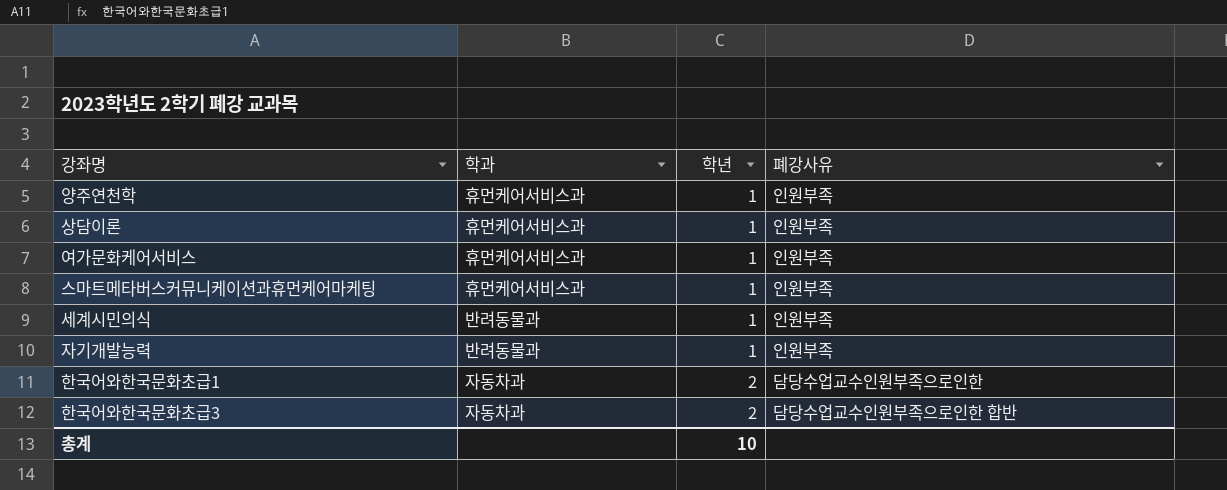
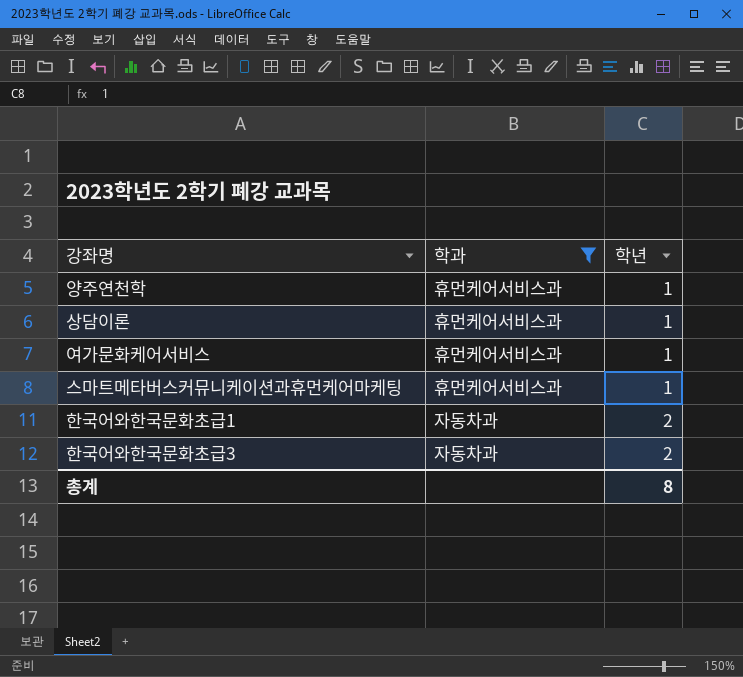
filter: none -> 학과 != 반려동물과
column 폐강사유 | position: 4 -> none
총계 | 학년: 10 -> 8

